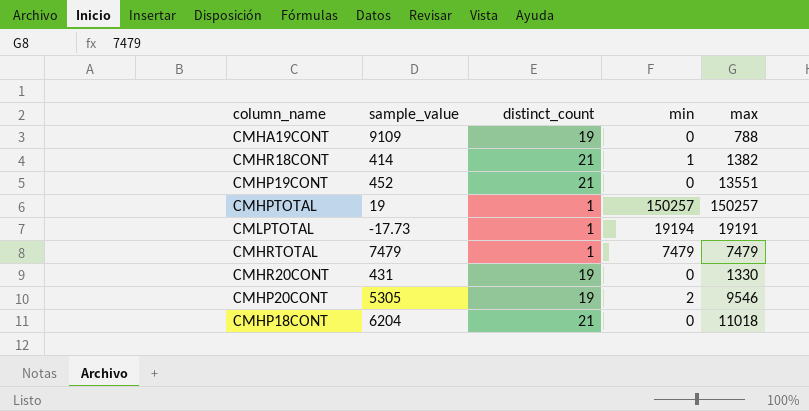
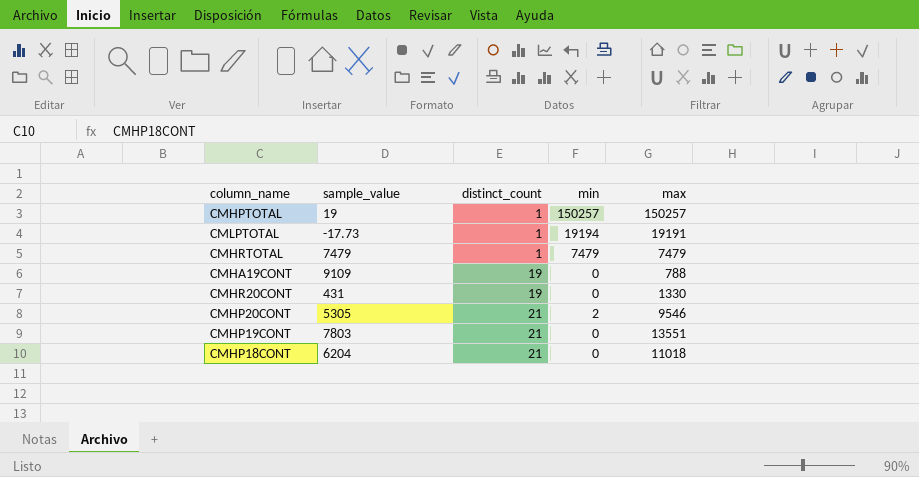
row order: none -> distinct_count ascending
row CMHR18CONT: 414 | 21 | 1 | 1382 -> none
CMHP20CONT | distinct_count: 19 -> 21
CMHP19CONT | sample_value: 452 -> 7803

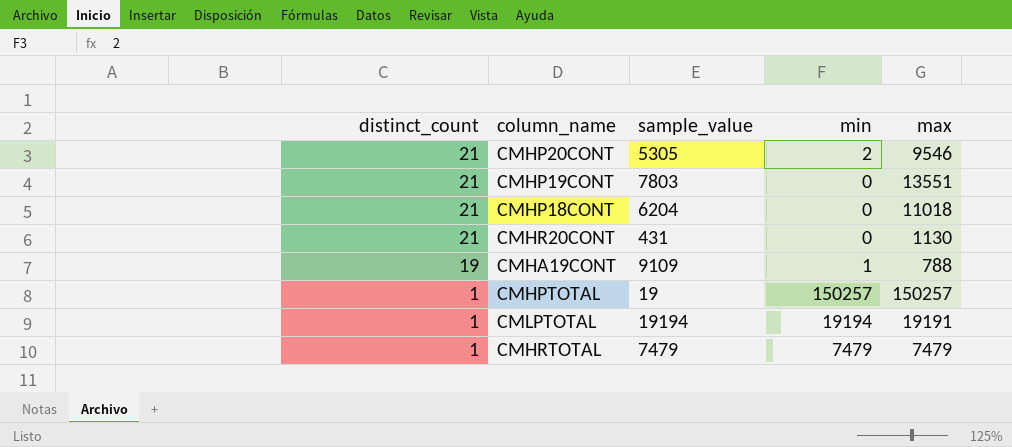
row order: distinct_count ascending -> distinct_count descending
column distinct_count | position: 3 -> 1
CMHR20CONT | distinct_count: 19 -> 21
CMHR20CONT | max: 1330 -> 1130
CMHA19CONT | min: 0 -> 1
CMLPTOTAL | sample_value: -17.73 -> 19194

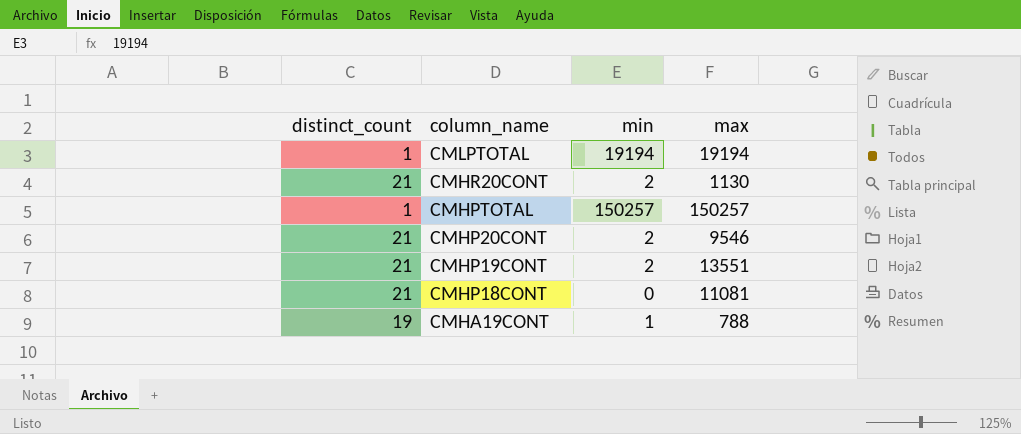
row order: distinct_count descending -> column_name descending
column sample_value | position: 3 -> none
row CMHRTOTAL: 1 | 7479 | 7479 | 7479 -> none
CMLPTOTAL | max: 19191 -> 19194
CMHR20CONT | min: 0 -> 2
CMHP19CONT | min: 0 -> 2
CMHP18CONT | max: 11018 -> 11081

